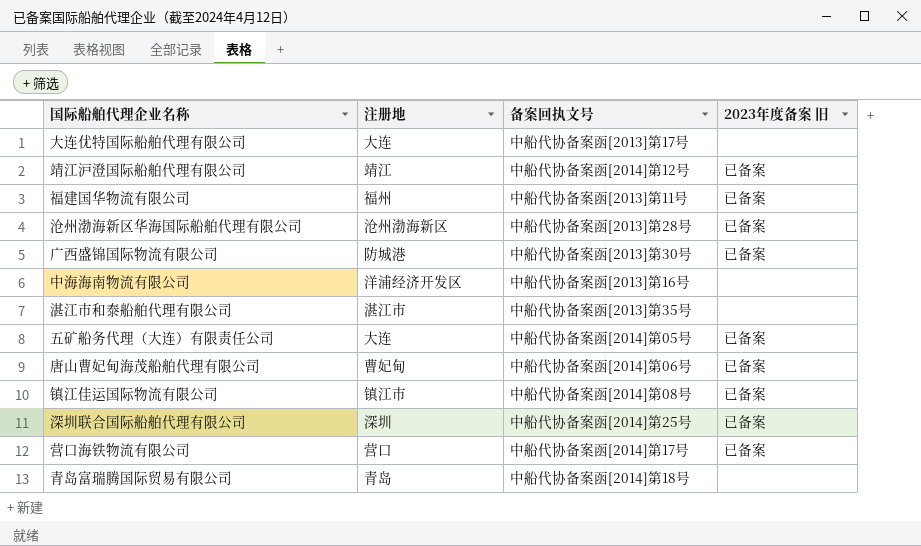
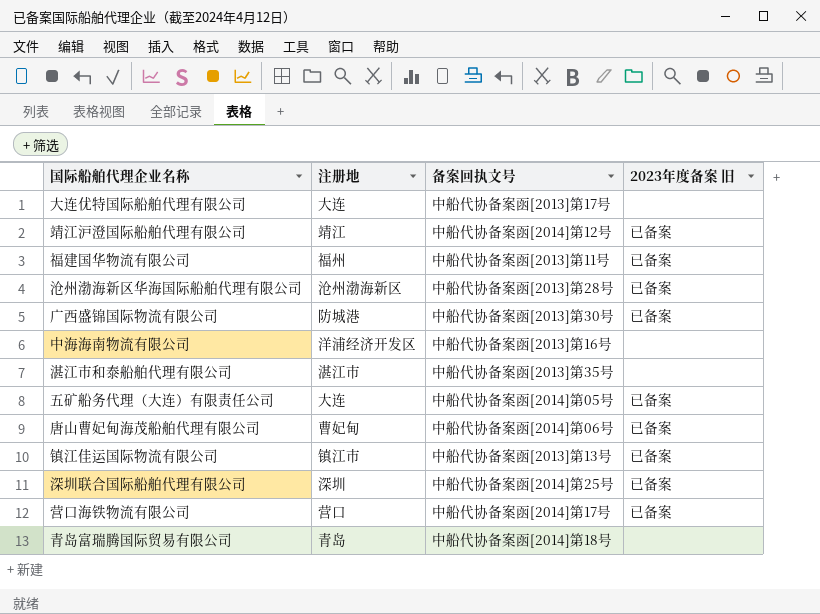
镇江佳运国际物流有限公司 | 备案回执文号: 中船代协备案函[2014]第08号 -> 中船代协备案函[2013]第13号

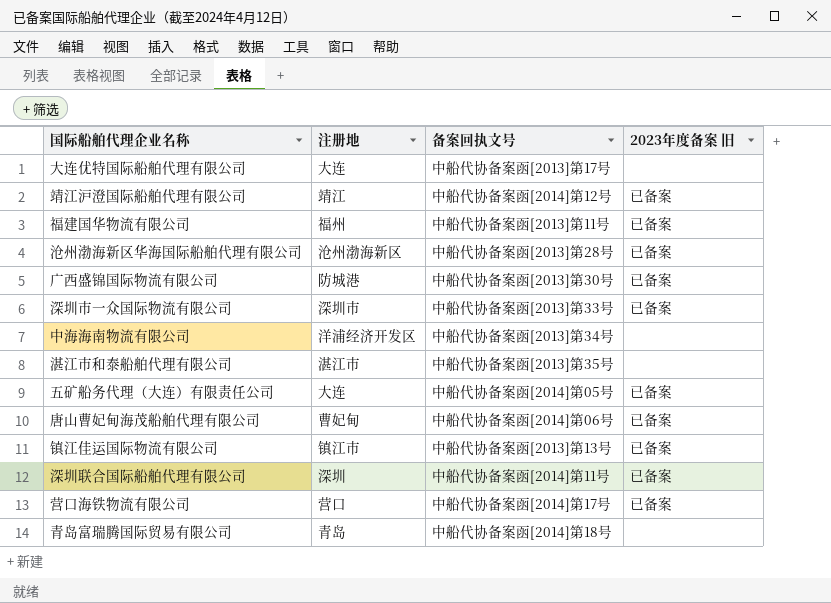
row 深圳市一众国际物流有限公司: none -> 深圳市 | 中船代协备案函[2013]第33号 | 已备案
中海海南物流有限公司 | 备案回执文号: 中船代协备案函[2013]第16号 -> 中船代协备案函[2013]第34号
深圳联合国际船舶代理有限公司 | 备案回执文号: 中船代协备案函[2014]第25号 -> 中船代协备案函[2014]第11号

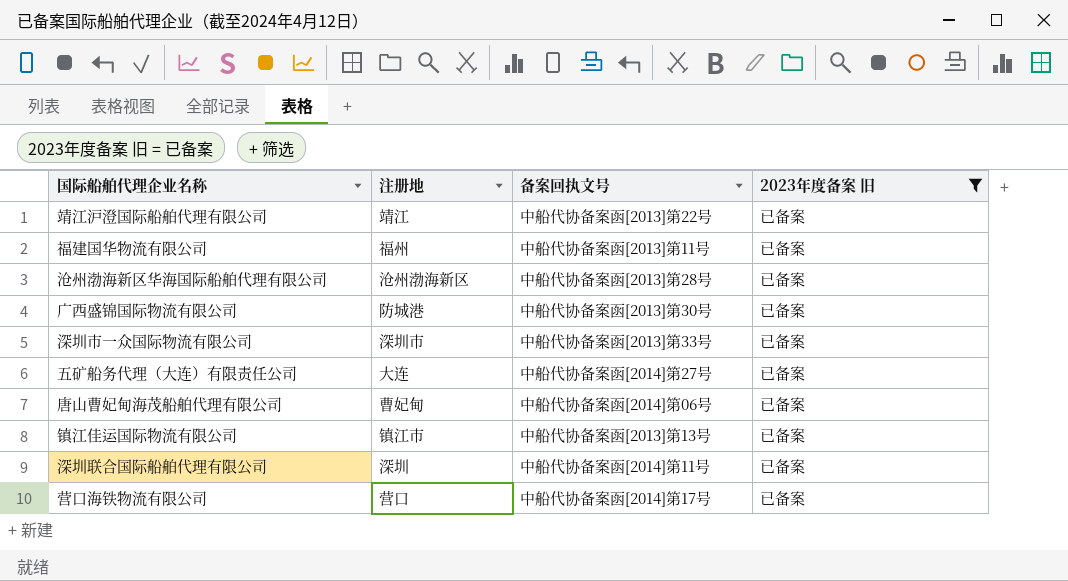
filter: none -> 2023年度备案 旧 = 已备案
靖江沪澄国际船舶代理有限公司 | 备案回执文号: 中船代协备案函[2014]第12号 -> 中船代协备案函[2013]第22号
五矿船务代理（大连）有限责任公司 | 备案回执文号: 中船代协备案函[2014]第05号 -> 中船代协备案函[2014]第27号

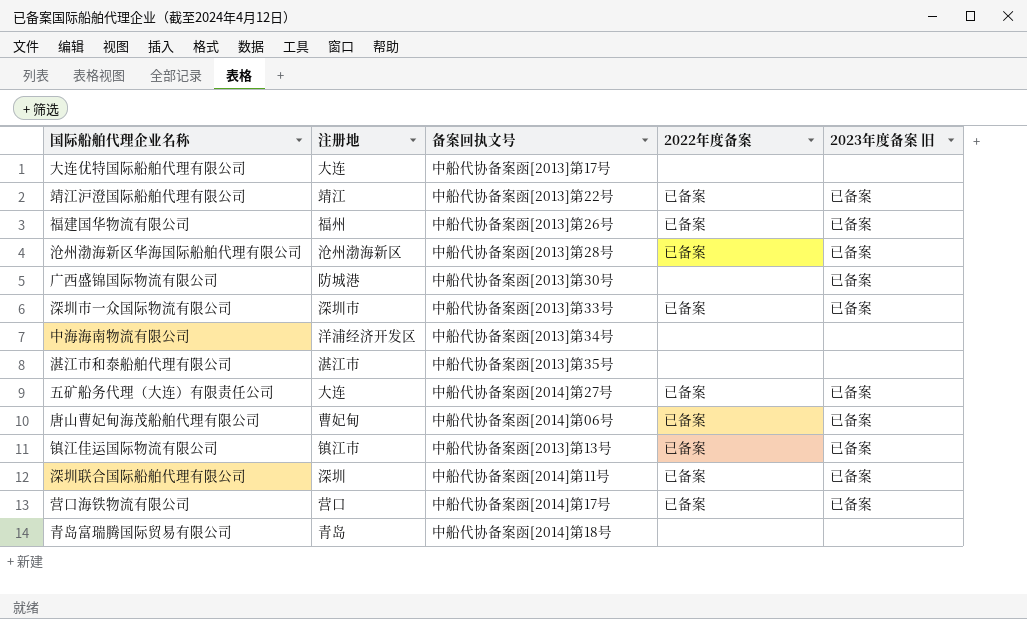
filter: 2023年度备案 旧 = 已备案 -> none
column 2022年度备案 | position: none -> 4
福建国华物流有限公司 | 备案回执文号: 中船代协备案函[2013]第11号 -> 中船代协备案函[2013]第26号

